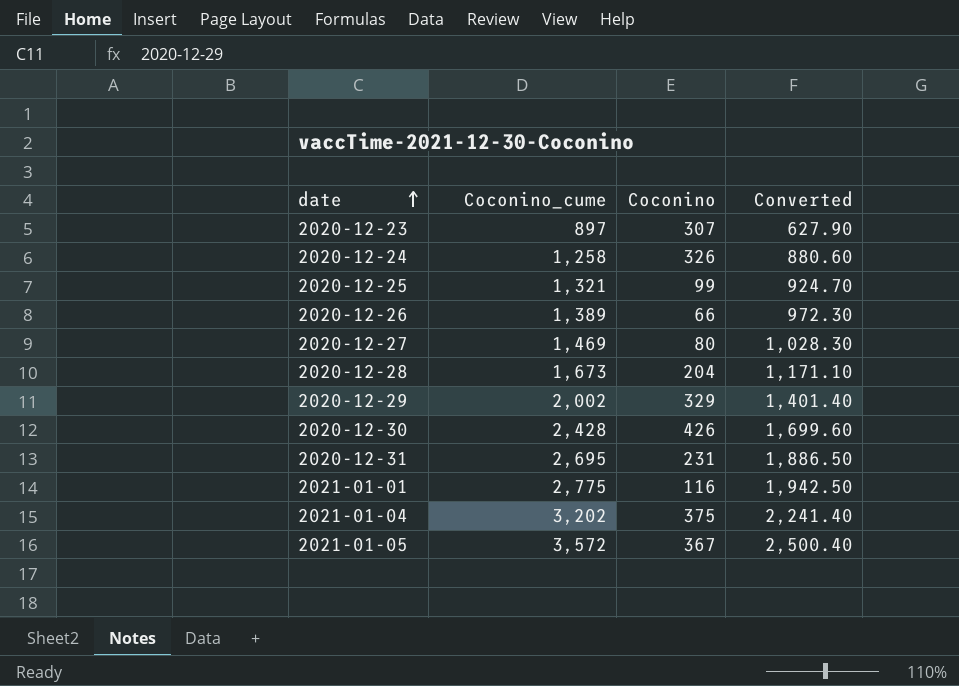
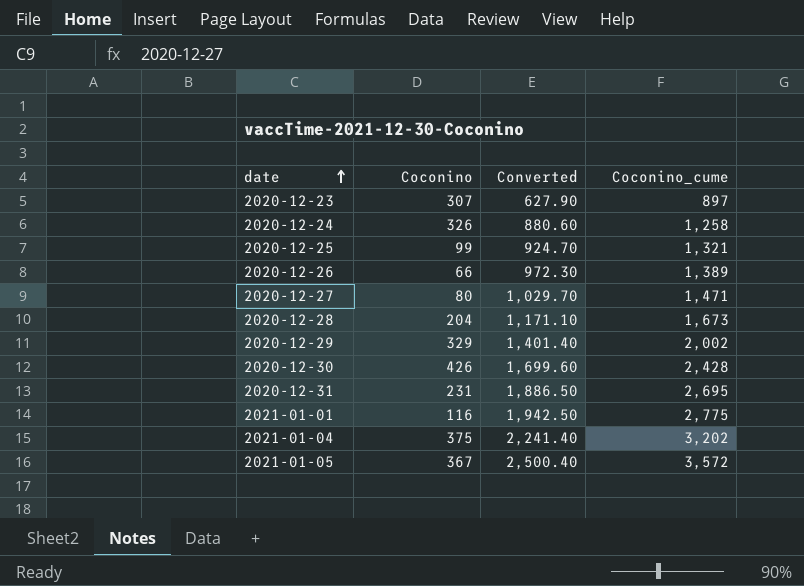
column Coconino_cume | position: 2 -> 4
2020-12-27 | Converted: 1,028.30 -> 1,029.70
2020-12-27 | Coconino_cume: 1,469 -> 1,471

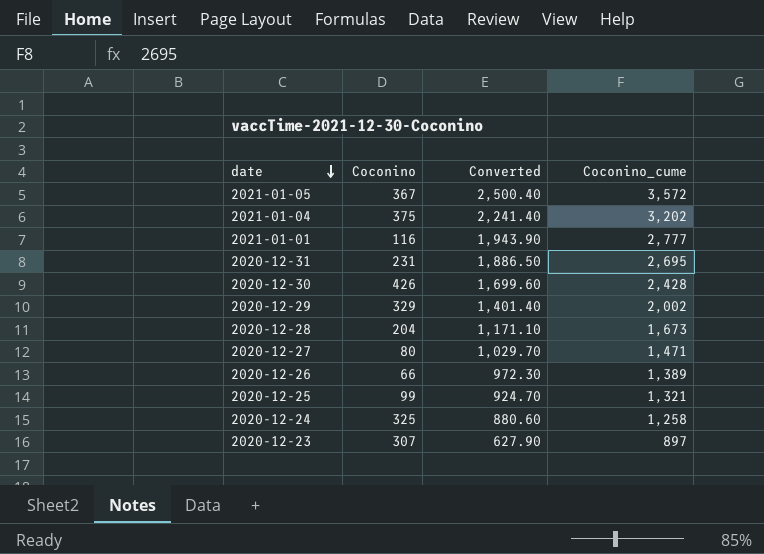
row order: date ascending -> date descending
2021-01-01 | Converted: 1,942.50 -> 1,943.90
2021-01-01 | Coconino_cume: 2,775 -> 2,777
2020-12-24 | Coconino: 326 -> 325

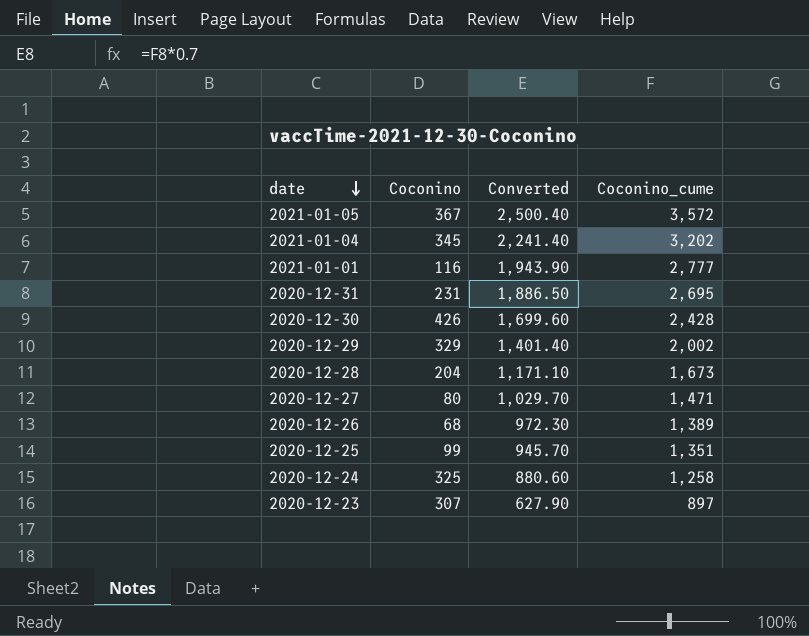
2021-01-04 | Coconino: 375 -> 345
2020-12-26 | Coconino: 66 -> 68
2020-12-25 | Converted: 924.70 -> 945.70
2020-12-25 | Coconino_cume: 1,321 -> 1,351

